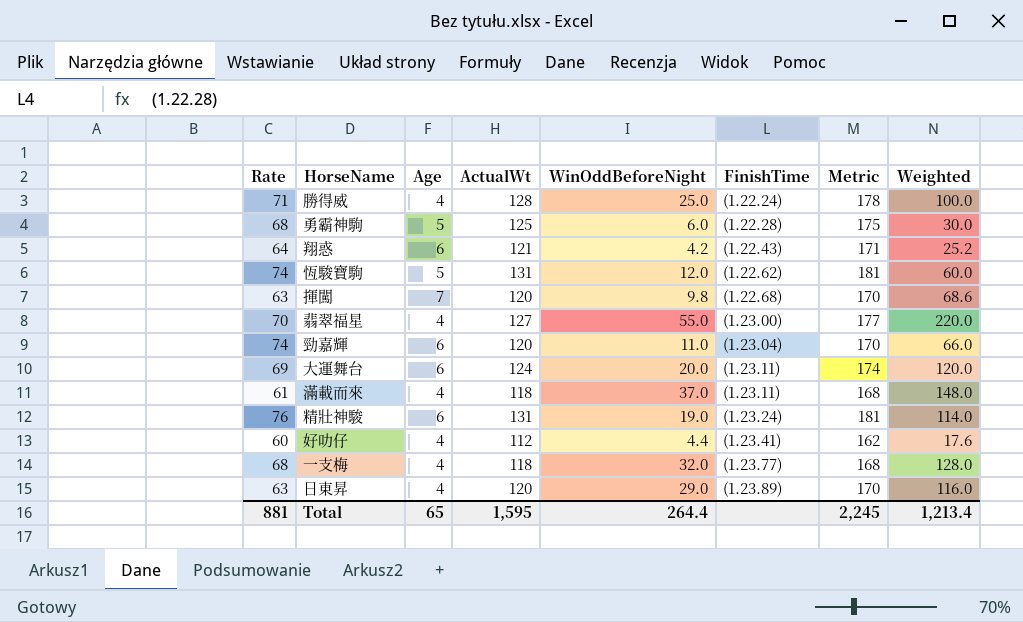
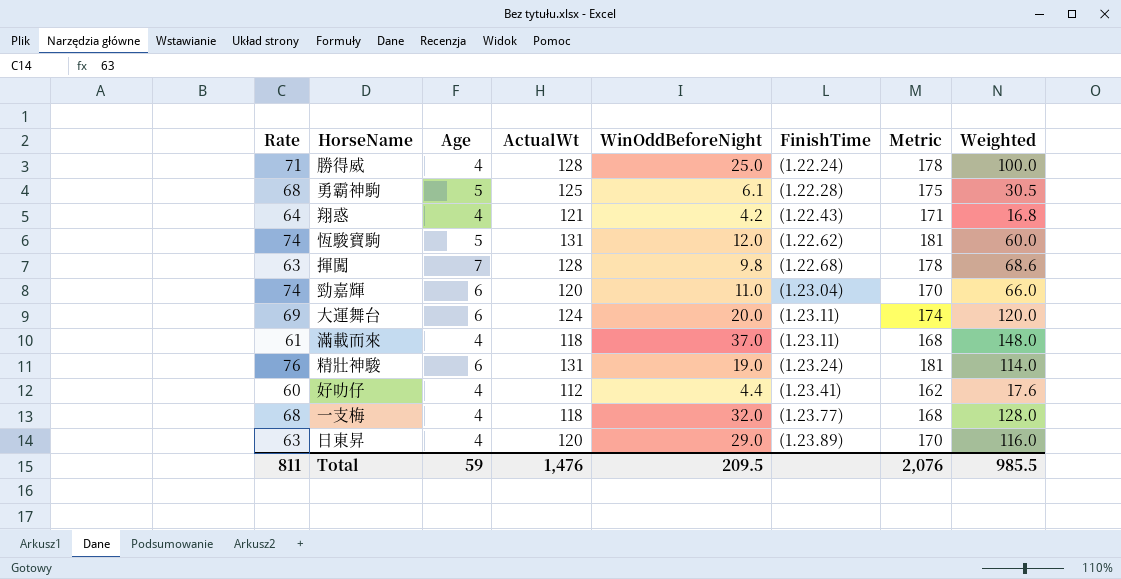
row 翡翠福星: 70 | 4 | 127 | 55.0 | (1.23.00) | 177 | 220.0 -> none
勇霸神駒 | WinOddBeforeNight: 6.0 -> 6.1
勇霸神駒 | Weighted: 30.0 -> 30.5
翔惑 | Age: 6 -> 4
翔惑 | Weighted: 25.2 -> 16.8
揮闖 | ActualWt: 120 -> 128
揮闖 | Metric: 170 -> 178
Total | Rate: 881 -> 811
Total | Age: 65 -> 59
Total | ActualWt: 1,595 -> 1,476
Total | WinOddBeforeNight: 264.4 -> 209.5
Total | Metric: 2,245 -> 2,076
Total | Weighted: 1,213.4 -> 985.5

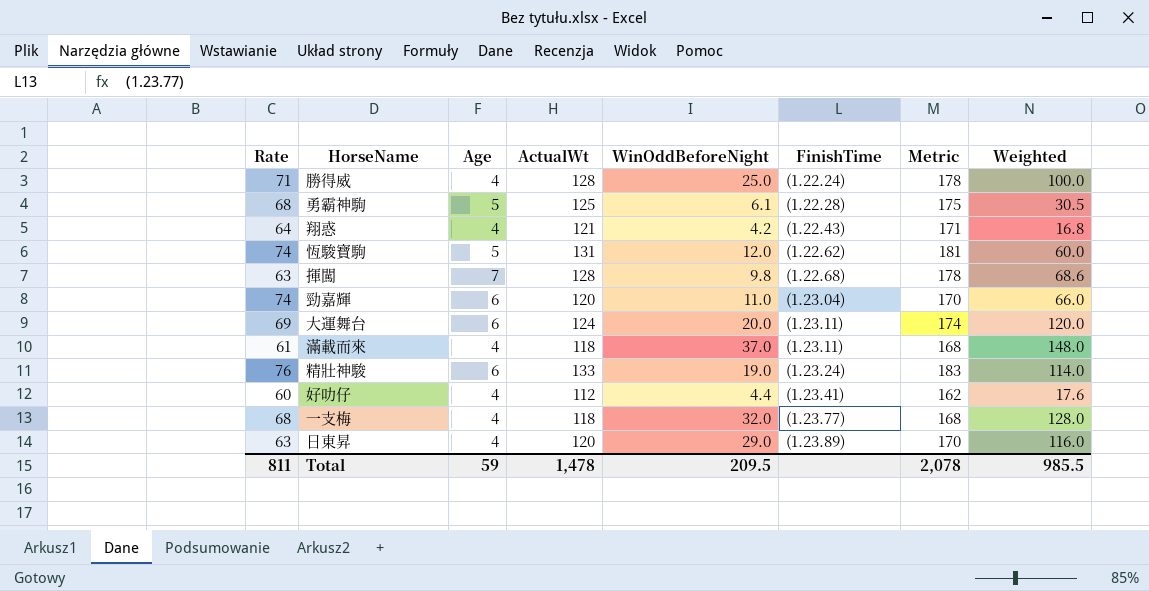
精壯神駿 | ActualWt: 131 -> 133
精壯神駿 | Metric: 181 -> 183
Total | ActualWt: 1,476 -> 1,478
Total | Metric: 2,076 -> 2,078

